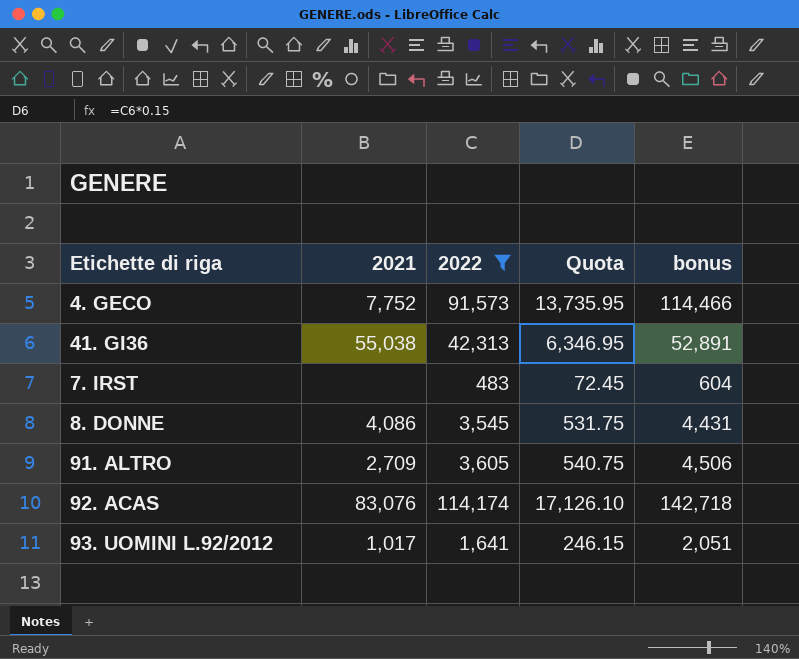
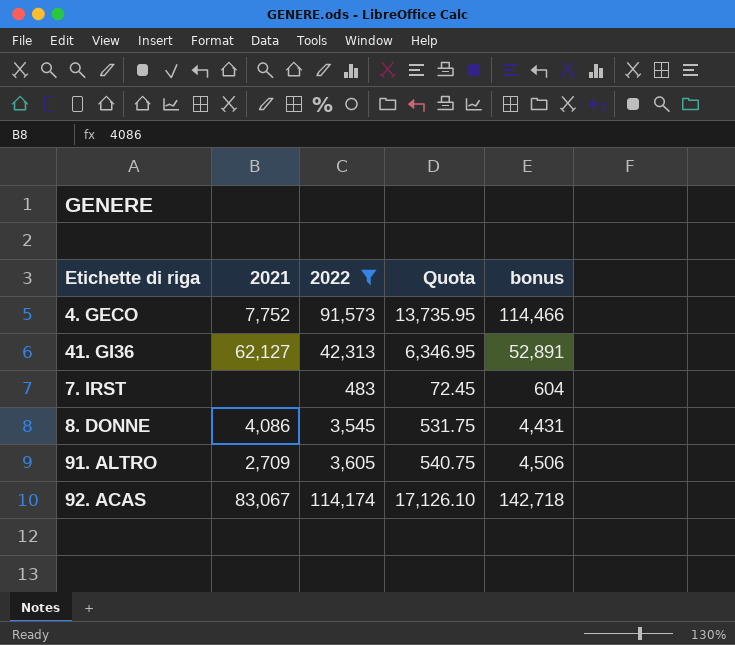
row 93. UOMINI L.92/2012: 1,017 | 1,641 | 246.15 | 2,051 -> none
41. GI36 | 2021: 55,038 -> 62,127
92. ACAS | 2021: 83,076 -> 83,067

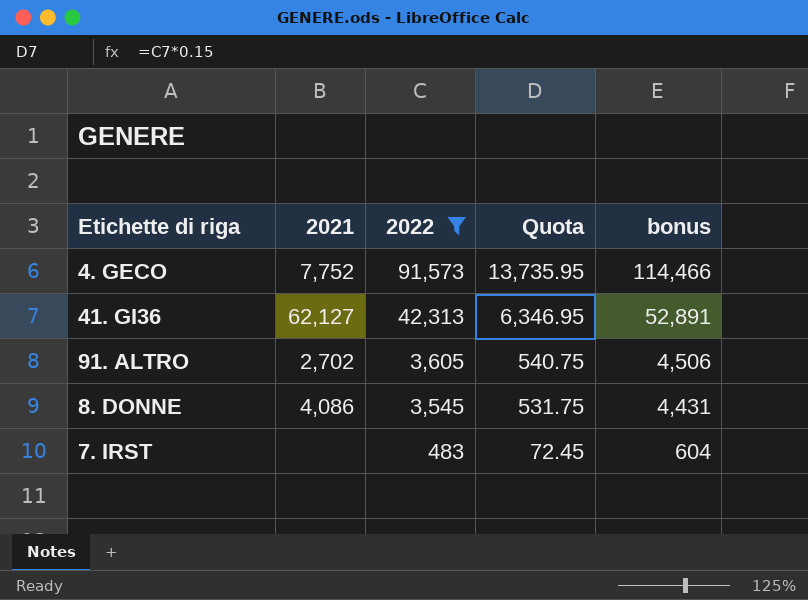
row order: none -> 2022 descending
row 92. ACAS: 83,067 | 114,174 | 17,126.10 | 142,718 -> none
91. ALTRO | 2021: 2,709 -> 2,702

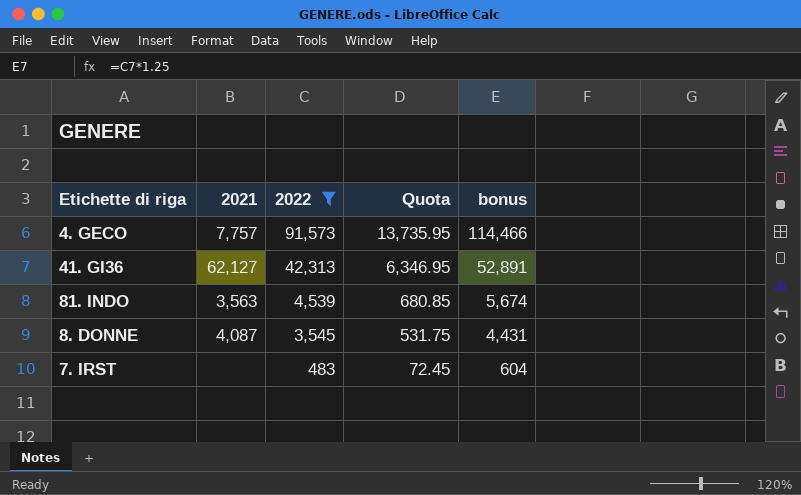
row 91. ALTRO: 2,702 | 3,605 | 540.75 | 4,506 -> none
4. GECO | 2021: 7,752 -> 7,757
row 81. INDO: none -> 3,563 | 4,539 | 680.85 | 5,674
8. DONNE | 2021: 4,086 -> 4,087

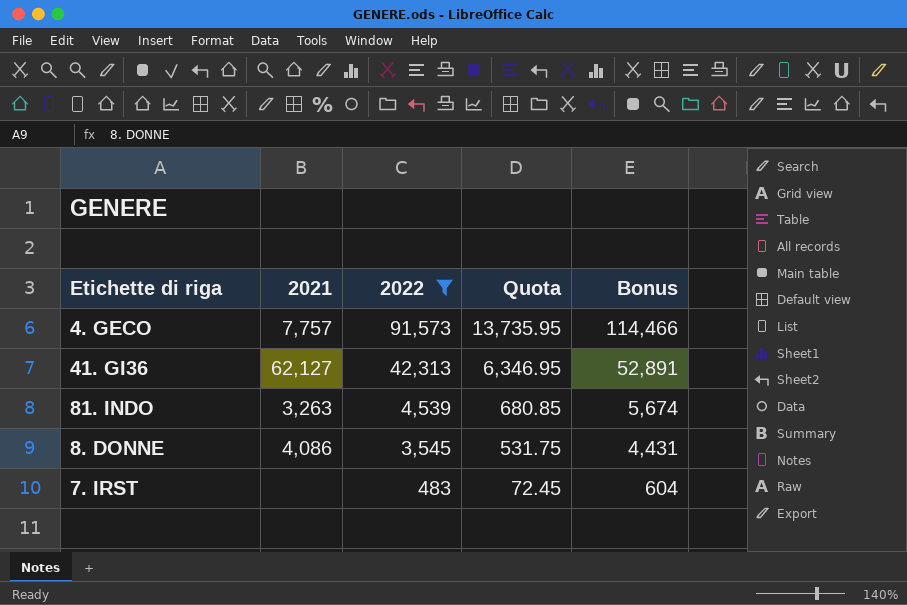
column name: bonus -> Bonus
81. INDO | 2021: 3,563 -> 3,263
8. DONNE | 2021: 4,087 -> 4,086

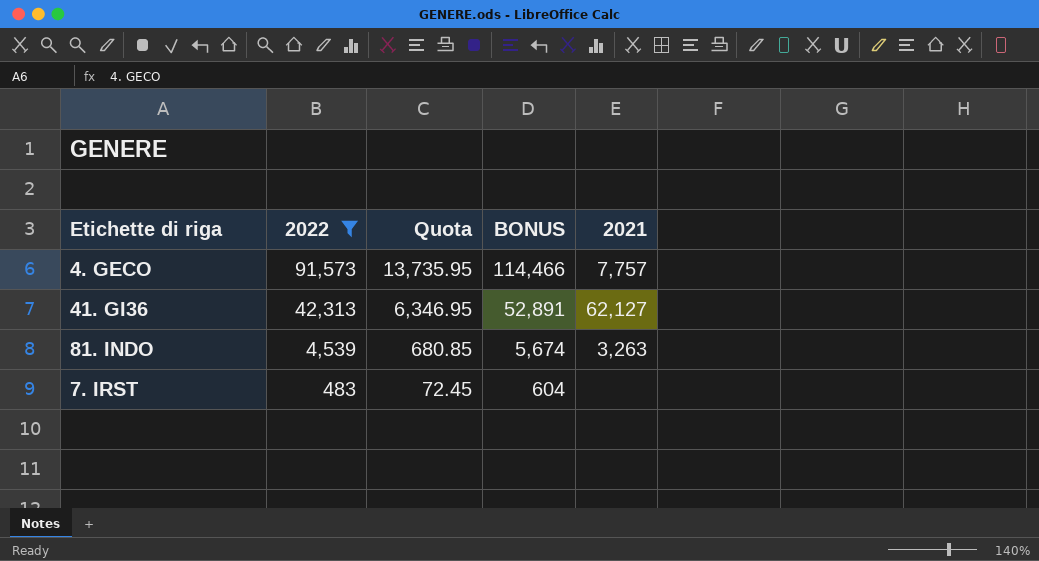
column name: Bonus -> BONUS
column 2021 | position: 2 -> 5
row 8. DONNE: 4,086 | 3,545 | 531.75 | 4,431 -> none

